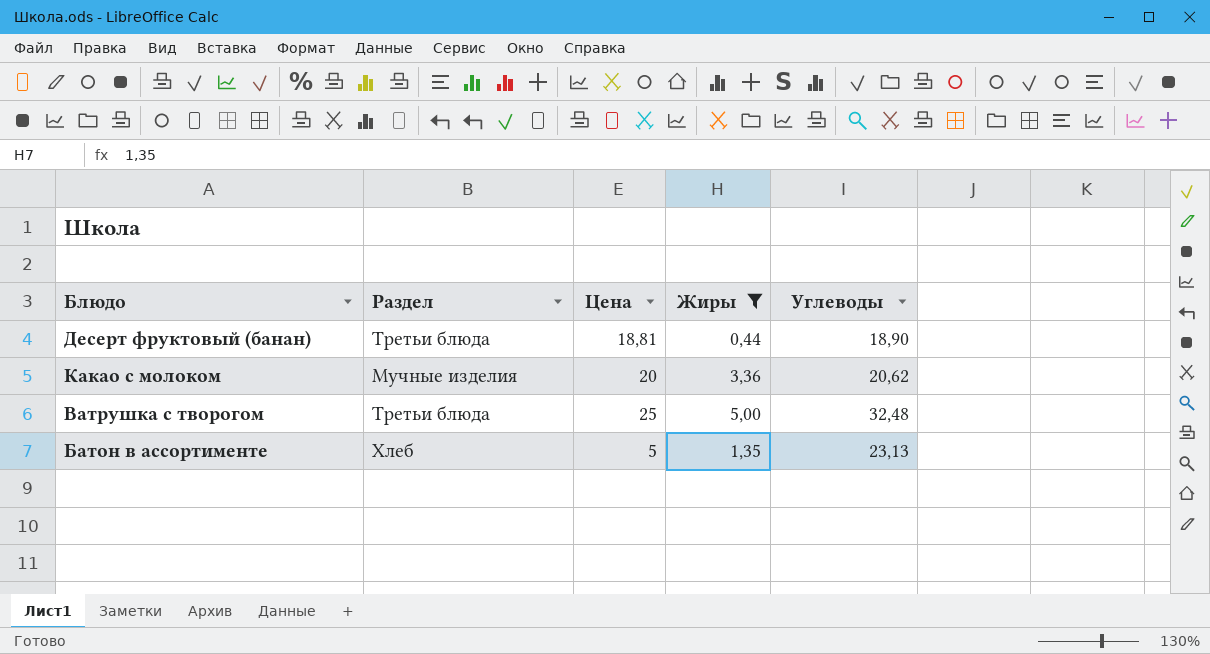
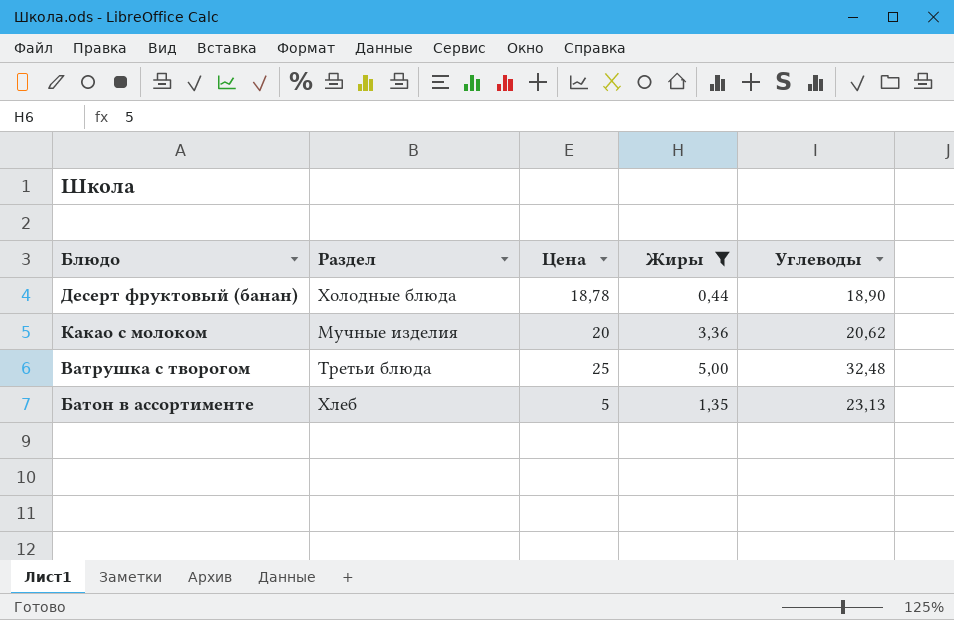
Десерт фруктовый (банан) | Раздел: Третьи блюда -> Холодные блюда
Десерт фруктовый (банан) | Цена: 18,81 -> 18,78

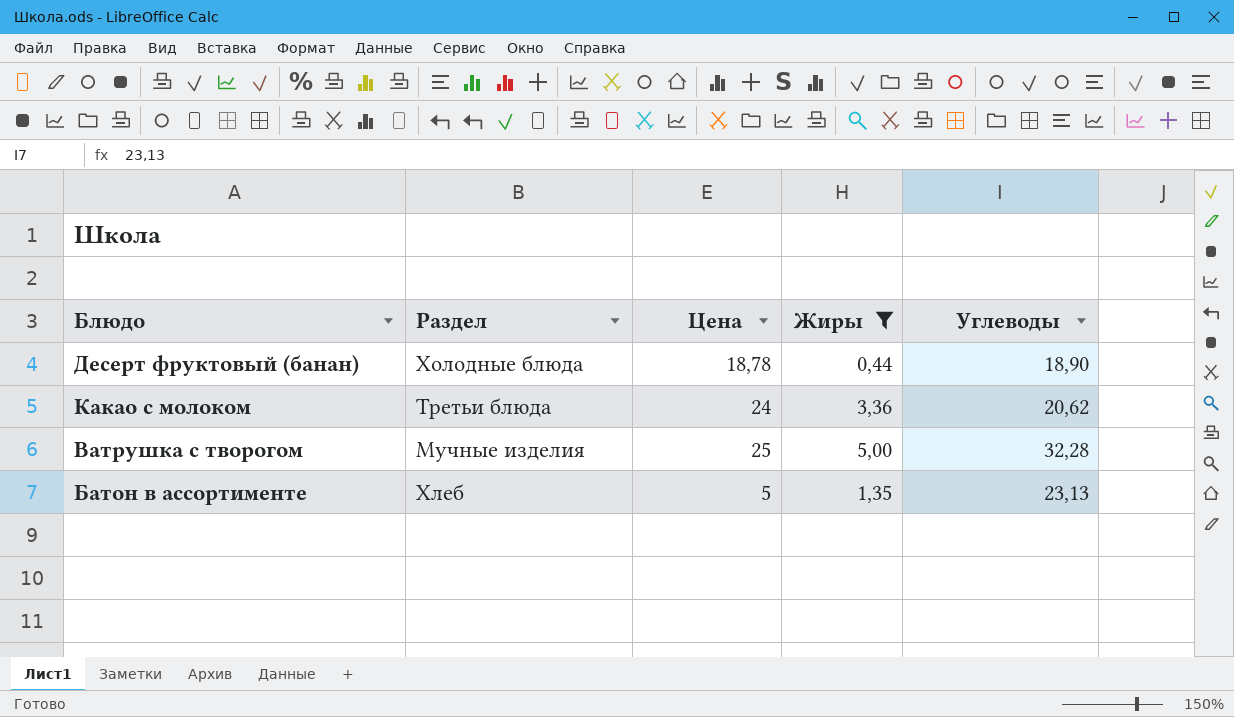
Какао с молоком | Раздел: Мучные изделия -> Третьи блюда
Какао с молоком | Цена: 20 -> 24
Ватрушка с творогом | Раздел: Третьи блюда -> Мучные изделия
Ватрушка с творогом | Углеводы: 32,48 -> 32,28

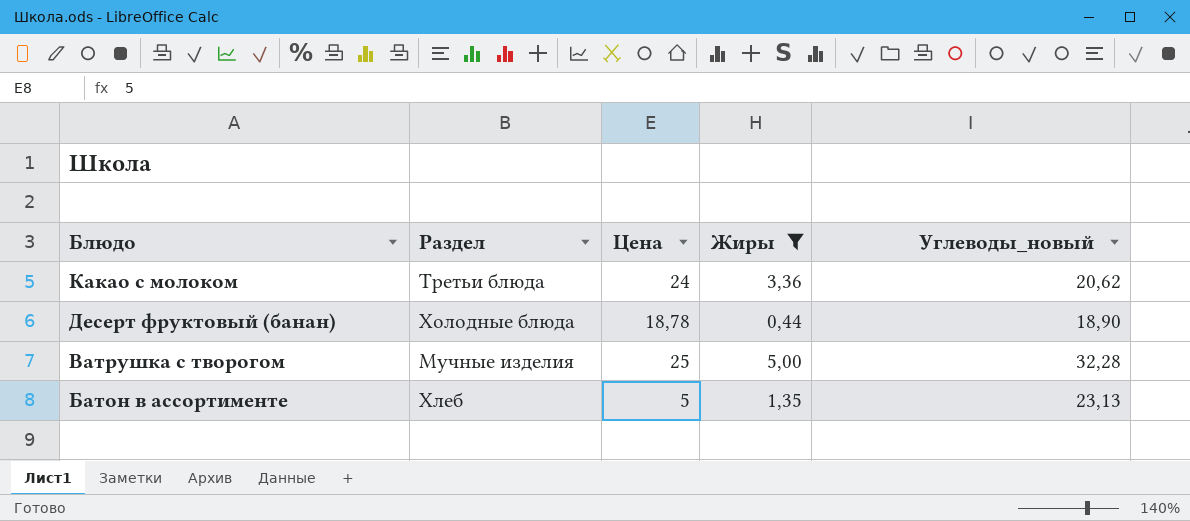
row order: none -> Блюдо descending
column name: Углеводы -> Углеводы_новый

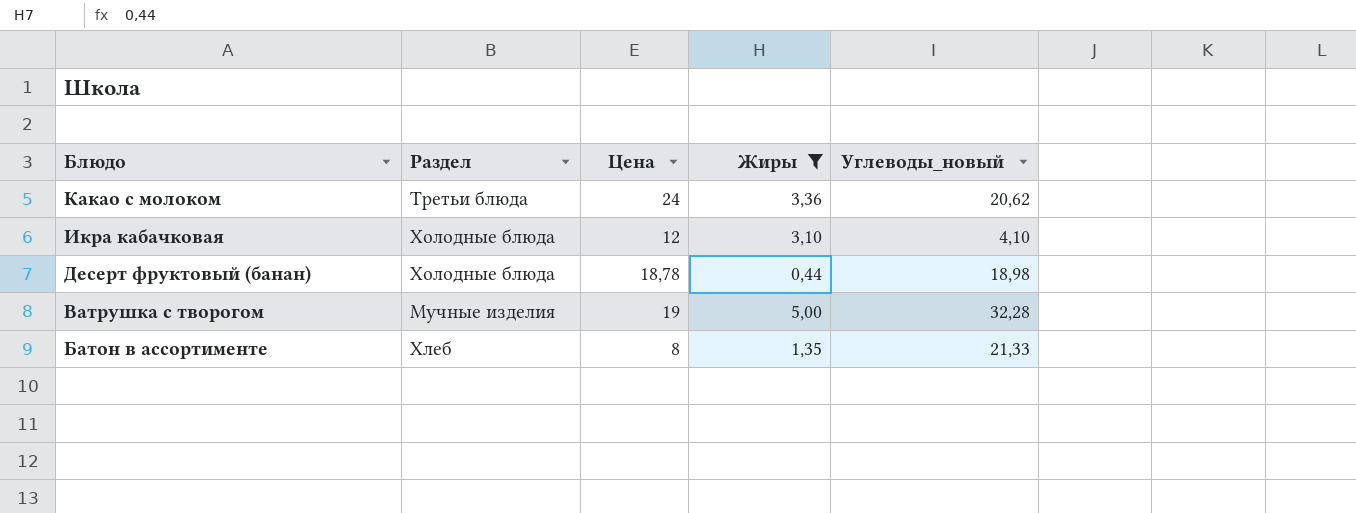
row Икра кабачковая: none -> Холодные блюда | 12 | 3,10 | 4,10
Десерт фруктовый (банан) | Углеводы_новый: 18,90 -> 18,98
Ватрушка с творогом | Цена: 25 -> 19
Батон в ассортименте | Цена: 5 -> 8
Батон в ассортименте | Углеводы_новый: 23,13 -> 21,33

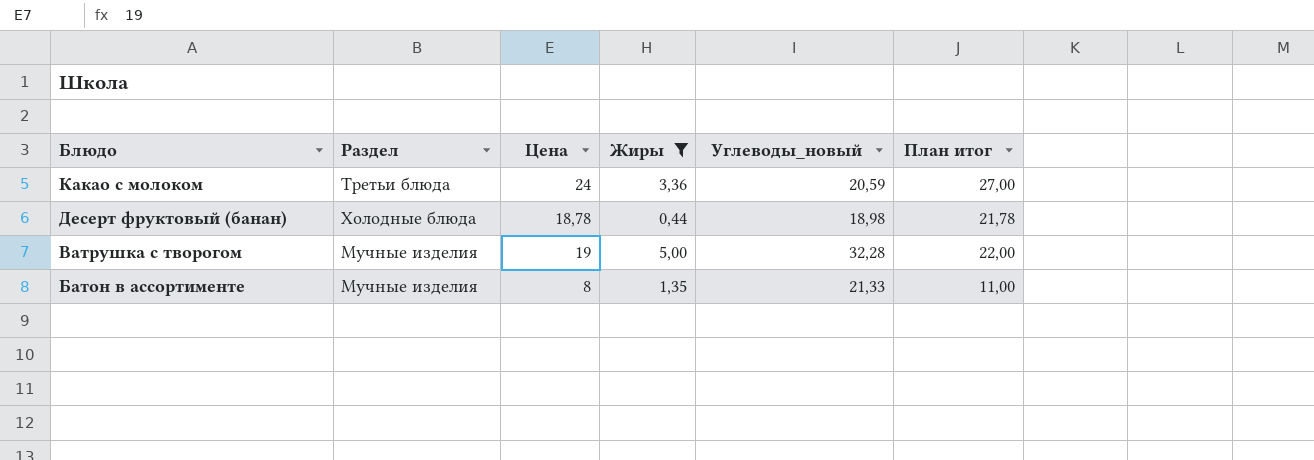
column План итог | formula: none -> [Цена] + 3
row Икра кабачковая: Холодные блюда | 12 | 3,10 | 4,10 -> none
Какао с молоком | Углеводы_новый: 20,62 -> 20,59
Батон в ассортименте | Раздел: Хлеб -> Мучные изделия

